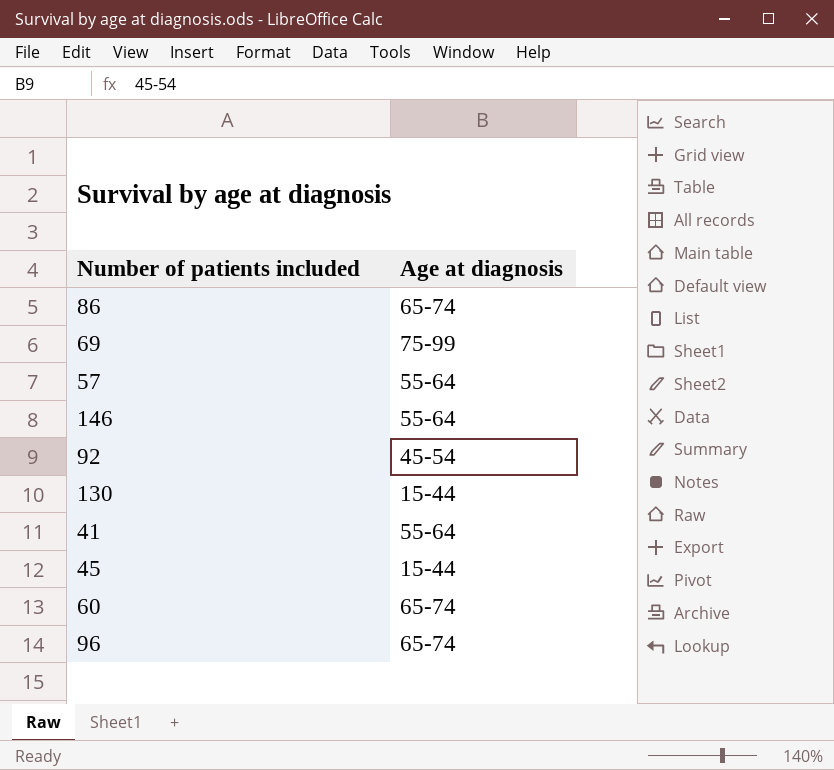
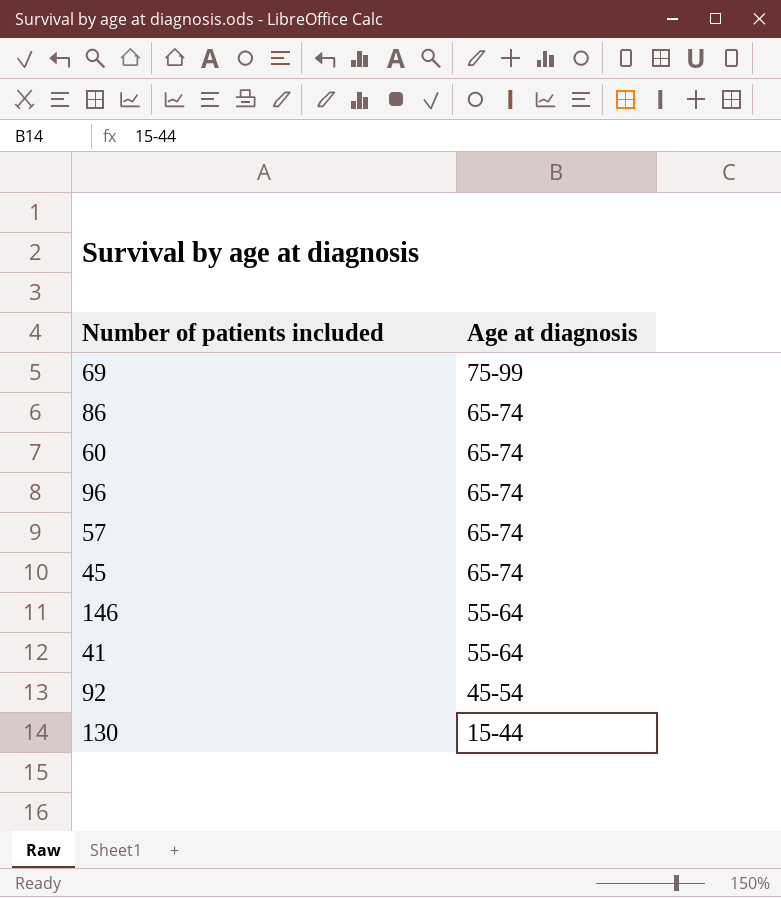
row order: none -> Age at diagnosis descending
57 | Age at diagnosis: 55-64 -> 65-74
45 | Age at diagnosis: 15-44 -> 65-74

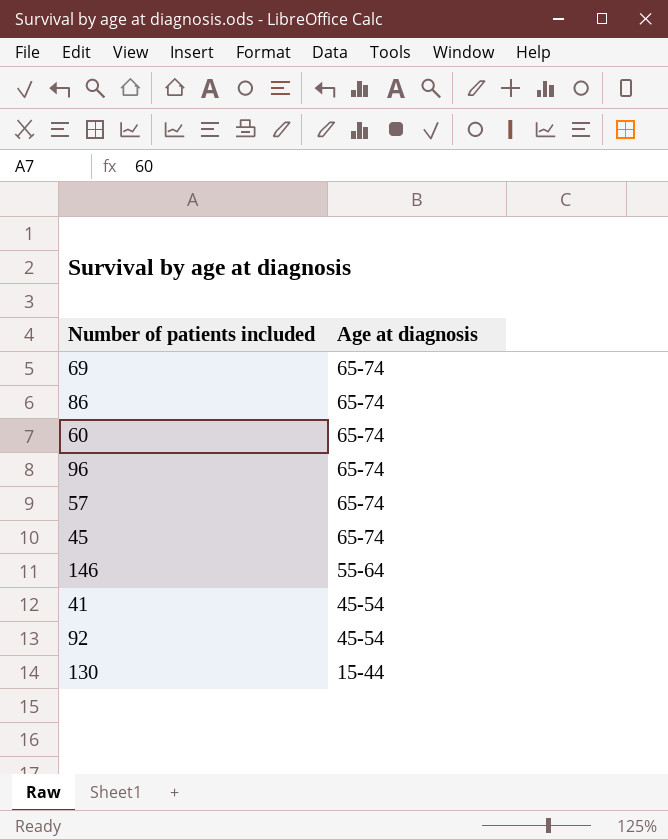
69 | Age at diagnosis: 75-99 -> 65-74
41 | Age at diagnosis: 55-64 -> 45-54

